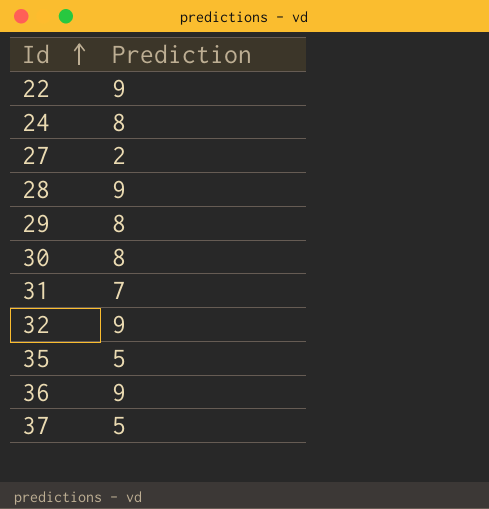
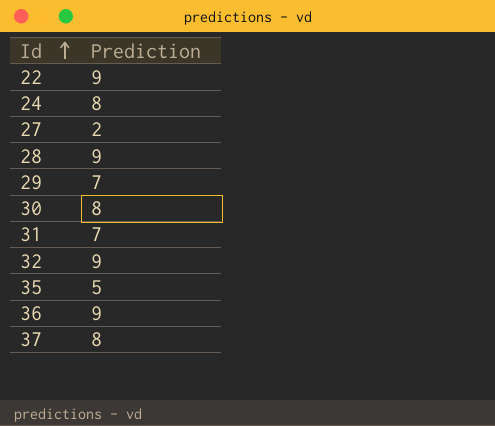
29 | Prediction: 8 -> 7
37 | Prediction: 5 -> 8

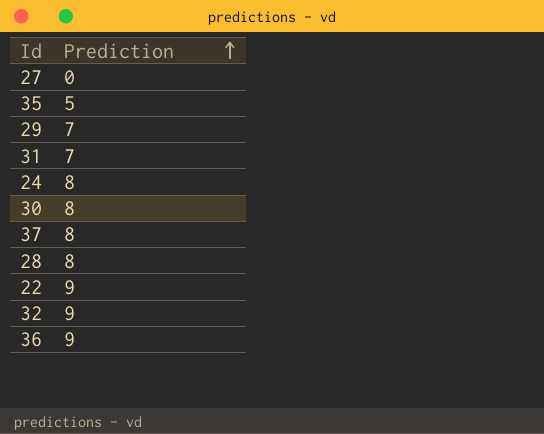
row order: Id ascending -> Prediction ascending
27 | Prediction: 2 -> 0
28 | Prediction: 9 -> 8

